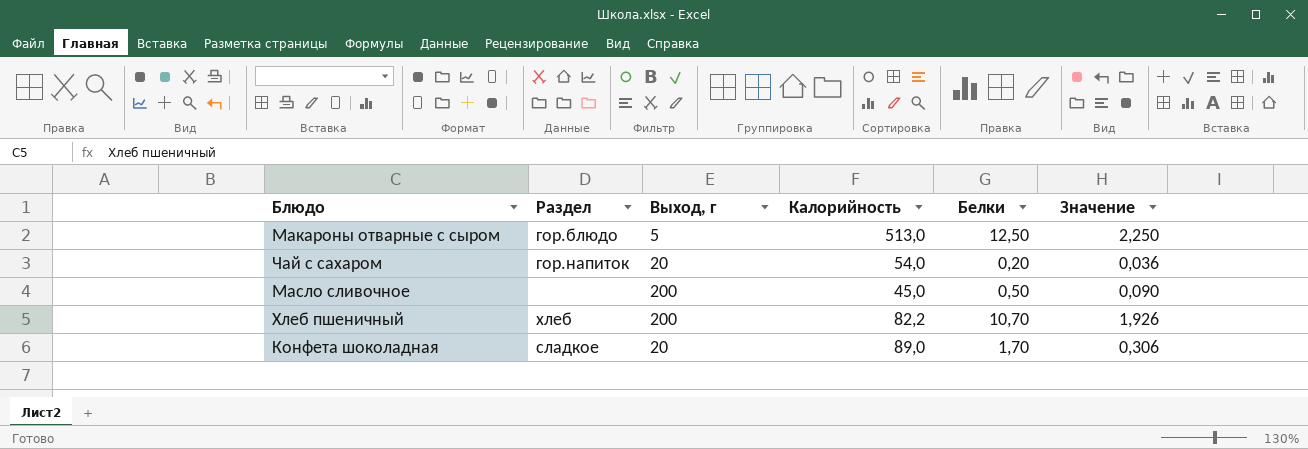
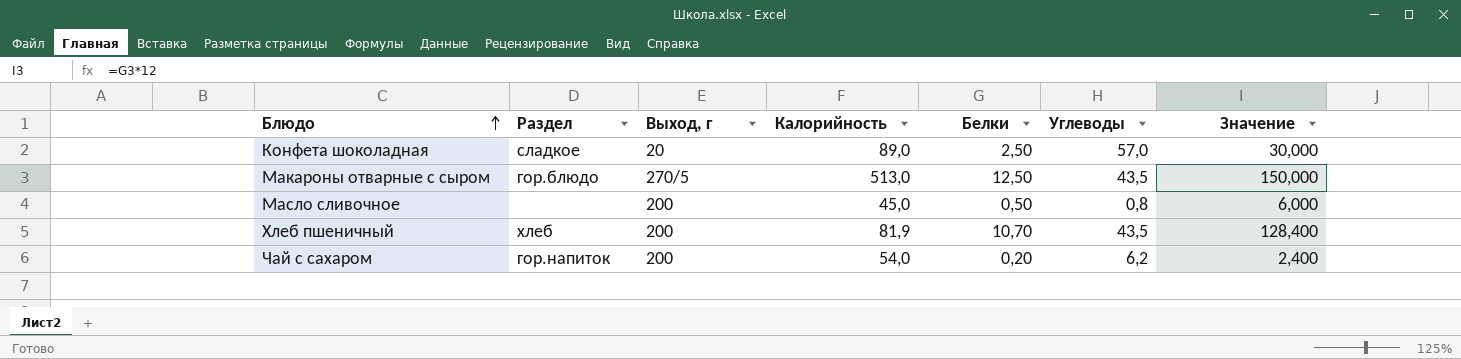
row order: none -> Блюдо ascending
column Углеводы | position: none -> 6
column Значение | formula: [Белки] * 0,18 -> [Белки] * 12
Конфета шоколадная | Белки: 1,70 -> 2,50
Макароны отварные с сыром | Выход, г: 5 -> 270/5
Хлеб пшеничный | Калорийность: 82,2 -> 81,9
Чай с сахаром | Выход, г: 20 -> 200

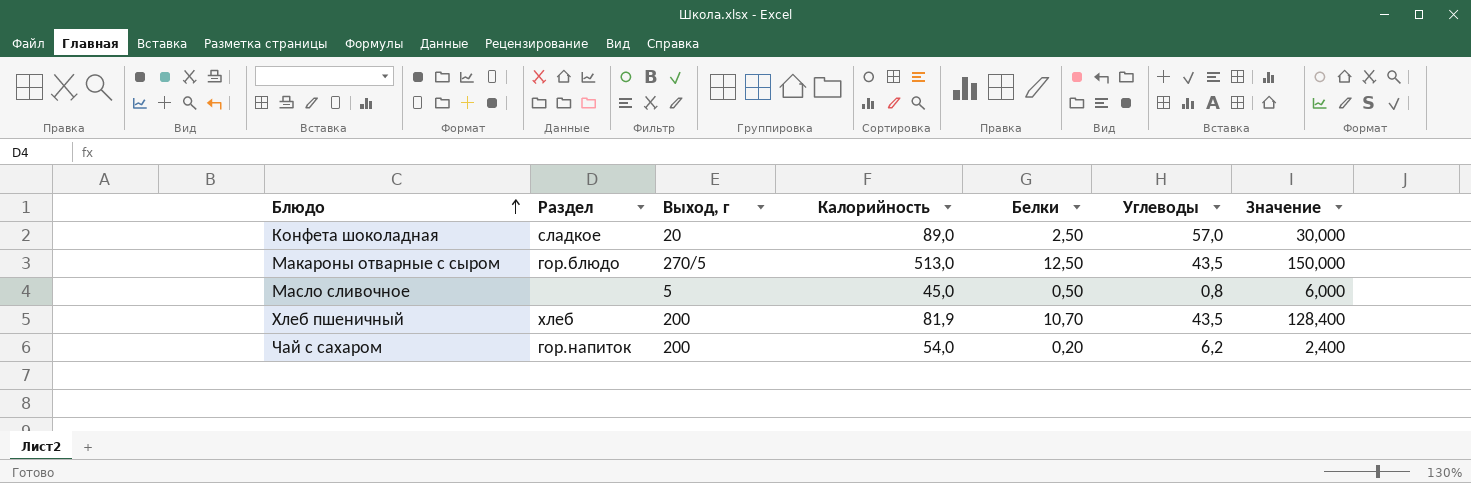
Масло сливочное | Выход, г: 200 -> 5

